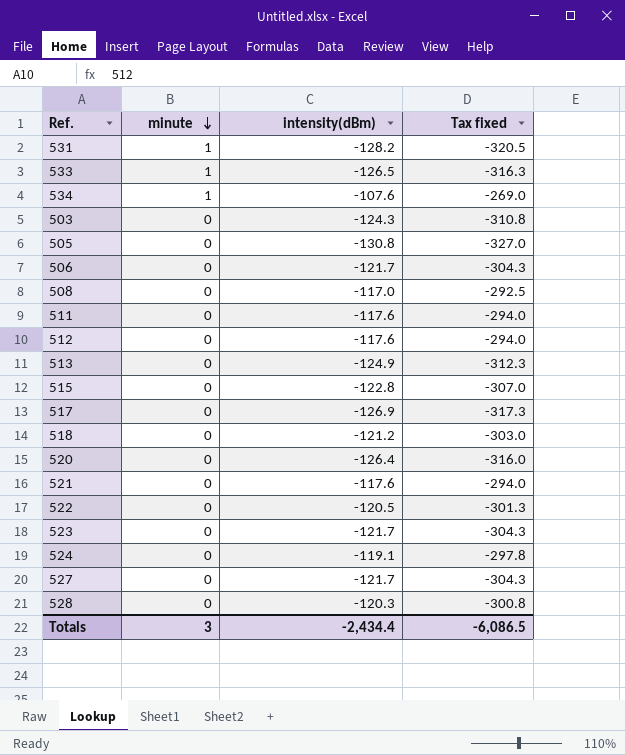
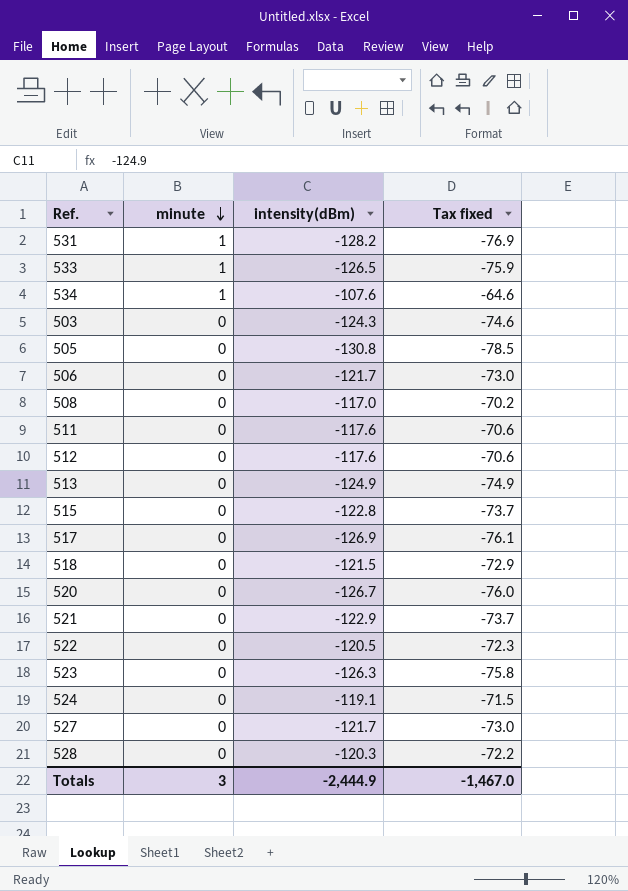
column Tax fixed | formula: [intensity(dBm)] * 2.5 -> [intensity(dBm)] * 0.6
518 | intensity(dBm): -121.2 -> -121.5
520 | intensity(dBm): -126.4 -> -126.7
521 | intensity(dBm): -117.6 -> -122.9
523 | intensity(dBm): -121.7 -> -126.3
Totals | intensity(dBm): -2,434.4 -> -2,444.9
Totals | Tax fixed: -6,086.5 -> -1,467.0

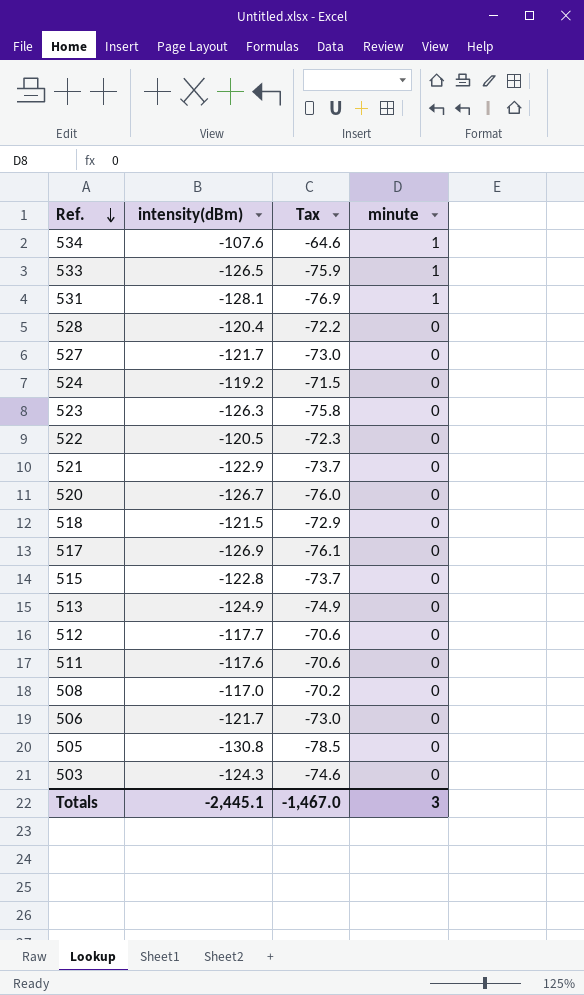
row order: minute descending -> Ref. descending
column name: Tax fixed -> Tax
column minute | position: 2 -> 4
531 | intensity(dBm): -128.2 -> -128.1
528 | intensity(dBm): -120.3 -> -120.4
524 | intensity(dBm): -119.1 -> -119.2
512 | intensity(dBm): -117.6 -> -117.7
Totals | intensity(dBm): -2,444.9 -> -2,445.1

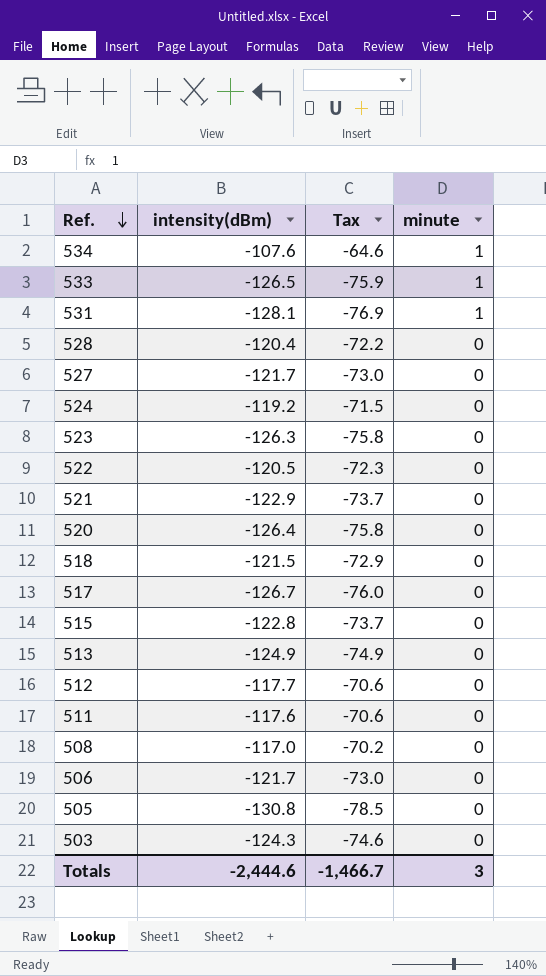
520 | intensity(dBm): -126.7 -> -126.4
520 | Tax: -76.0 -> -75.8
517 | intensity(dBm): -126.9 -> -126.7
517 | Tax: -76.1 -> -76.0
Totals | intensity(dBm): -2,445.1 -> -2,444.6
Totals | Tax: -1,467.0 -> -1,466.7

